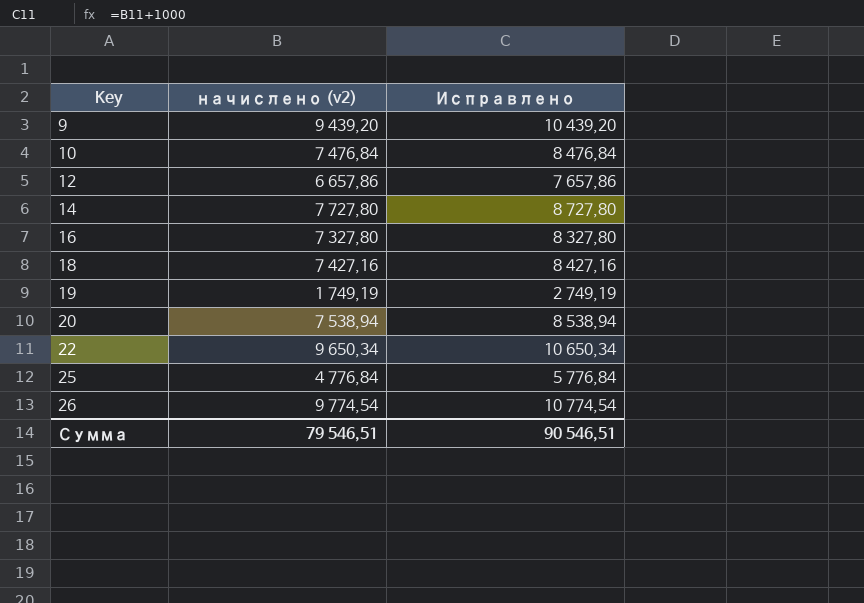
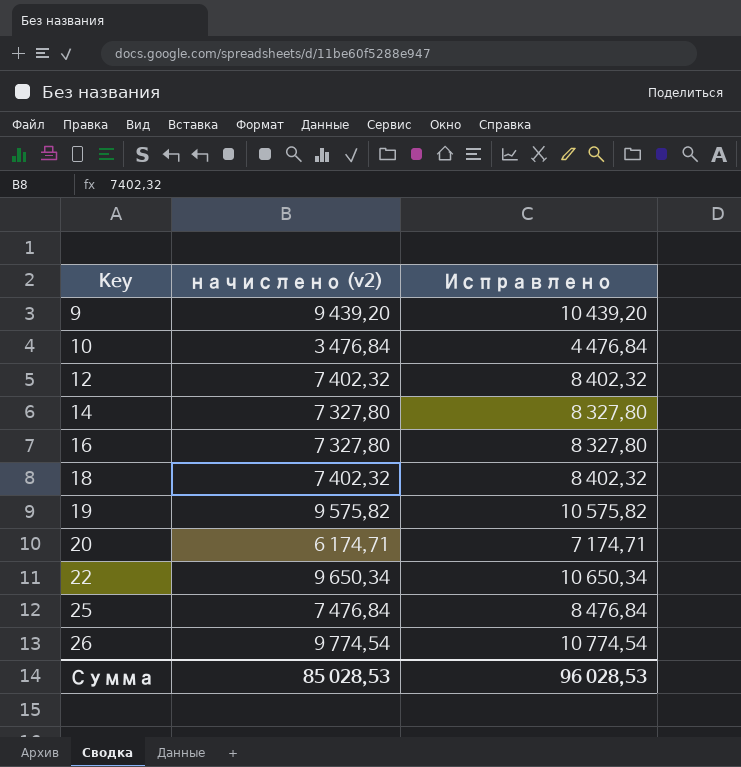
10 | начислено (v2): 7 476,84 -> 3 476,84
10 | Исправлено: 8 476,84 -> 4 476,84
12 | начислено (v2): 6 657,86 -> 7 402,32
12 | Исправлено: 7 657,86 -> 8 402,32
14 | начислено (v2): 7 727,80 -> 7 327,80
14 | Исправлено: 8 727,80 -> 8 327,80
18 | начислено (v2): 7 427,16 -> 7 402,32
18 | Исправлено: 8 427,16 -> 8 402,32
19 | начислено (v2): 1 749,19 -> 9 575,82
19 | Исправлено: 2 749,19 -> 10 575,82
20 | начислено (v2): 7 538,94 -> 6 174,71
20 | Исправлено: 8 538,94 -> 7 174,71
25 | начислено (v2): 4 776,84 -> 7 476,84
25 | Исправлено: 5 776,84 -> 8 476,84
Сумма | начислено (v2): 79 546,51 -> 85 028,53
Сумма | Исправлено: 90 546,51 -> 96 028,53

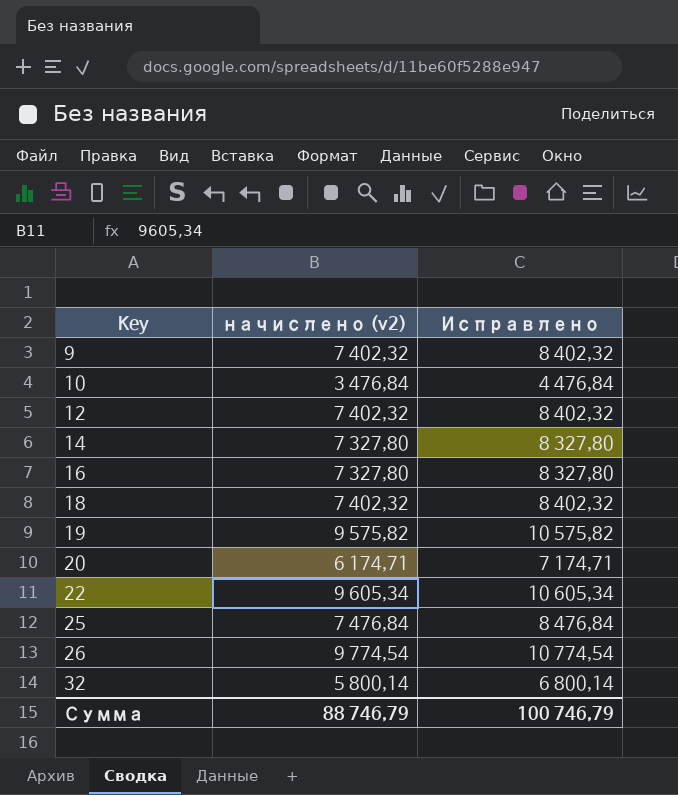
9 | начислено (v2): 9 439,20 -> 7 402,32
9 | Исправлено: 10 439,20 -> 8 402,32
22 | начислено (v2): 9 650,34 -> 9 605,34
22 | Исправлено: 10 650,34 -> 10 605,34
row 32: none -> 5 800,14 | 6 800,14
Сумма | начислено (v2): 85 028,53 -> 88 746,79
Сумма | Исправлено: 96 028,53 -> 100 746,79

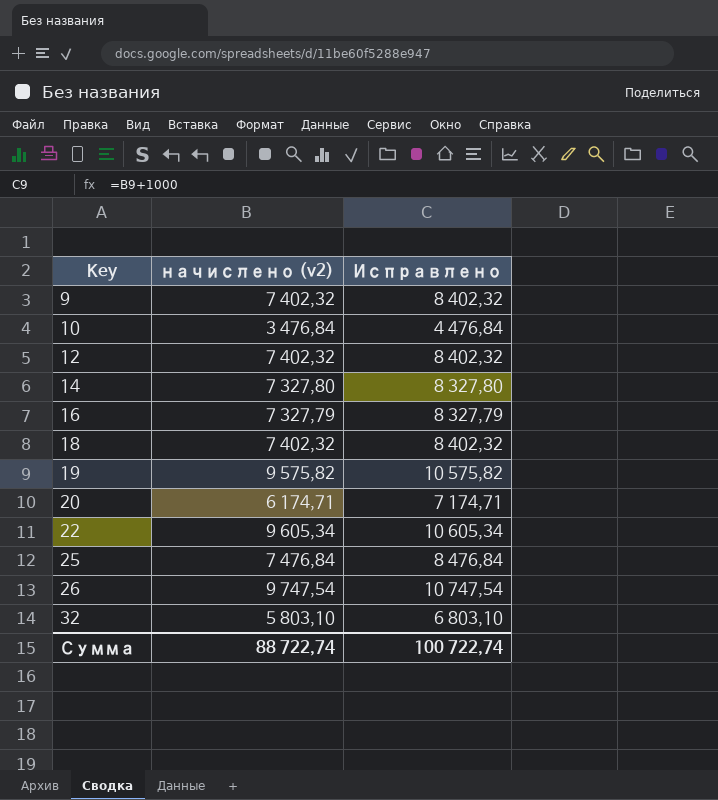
16 | начислено (v2): 7 327,80 -> 7 327,79
16 | Исправлено: 8 327,80 -> 8 327,79
26 | начислено (v2): 9 774,54 -> 9 747,54
26 | Исправлено: 10 774,54 -> 10 747,54
32 | начислено (v2): 5 800,14 -> 5 803,10
32 | Исправлено: 6 800,14 -> 6 803,10
Сумма | начислено (v2): 88 746,79 -> 88 722,74
Сумма | Исправлено: 100 746,79 -> 100 722,74

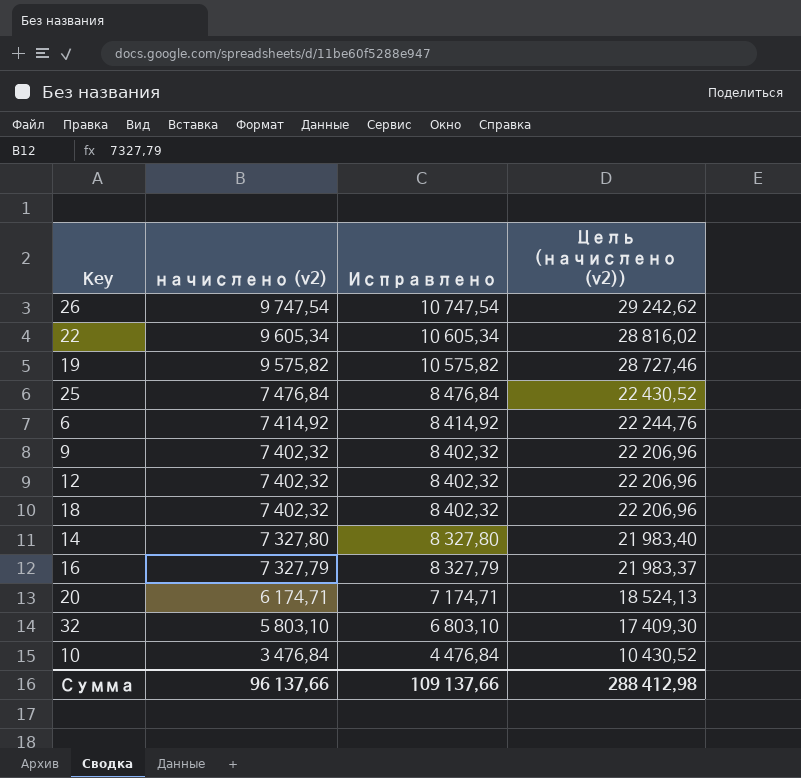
row order: Key ascending -> начислено (v2) descending
column Цель (начислено (v2)) | formula: none -> [начислено (v2)] * 3
row 6: none -> 7 414,92 | 8 414,92 | 22 244,76
Сумма | начислено (v2): 88 722,74 -> 96 137,66
Сумма | Исправлено: 100 722,74 -> 109 137,66

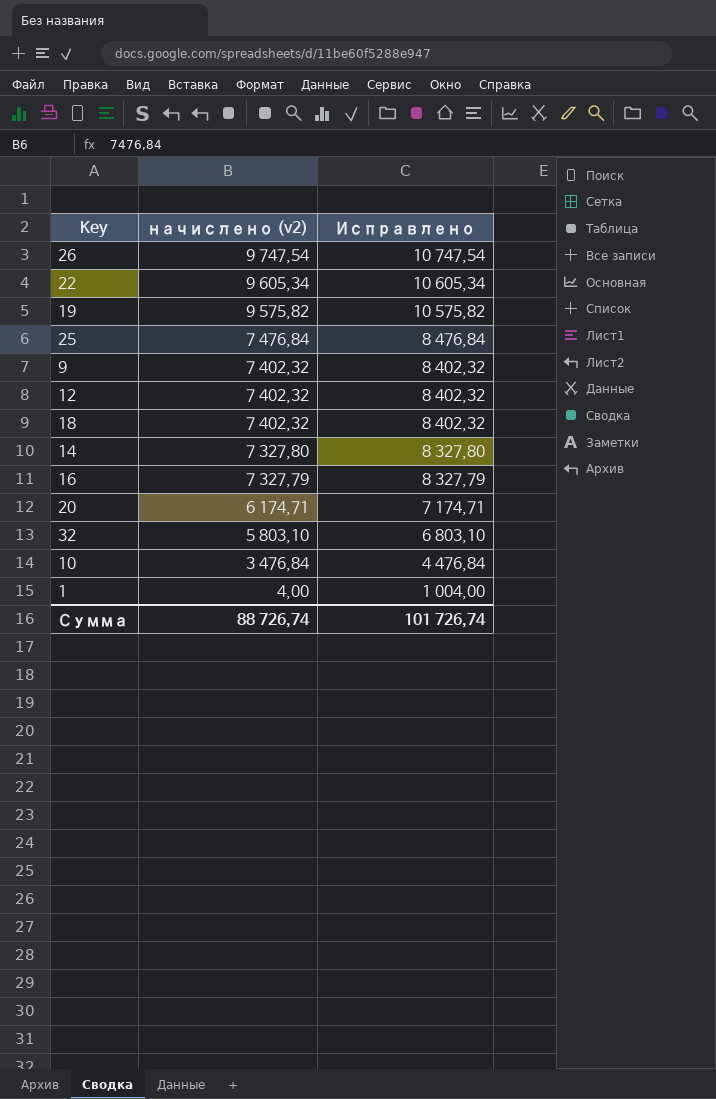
column Цель (начислено (v2)) | formula: [начислено (v2)] * 3 -> none
row 6: 7 414,92 | 8 414,92 | 22 244,76 -> none
row 1: none -> 4,00 | 1 004,00
Сумма | начислено (v2): 96 137,66 -> 88 726,74
Сумма | Исправлено: 109 137,66 -> 101 726,74

